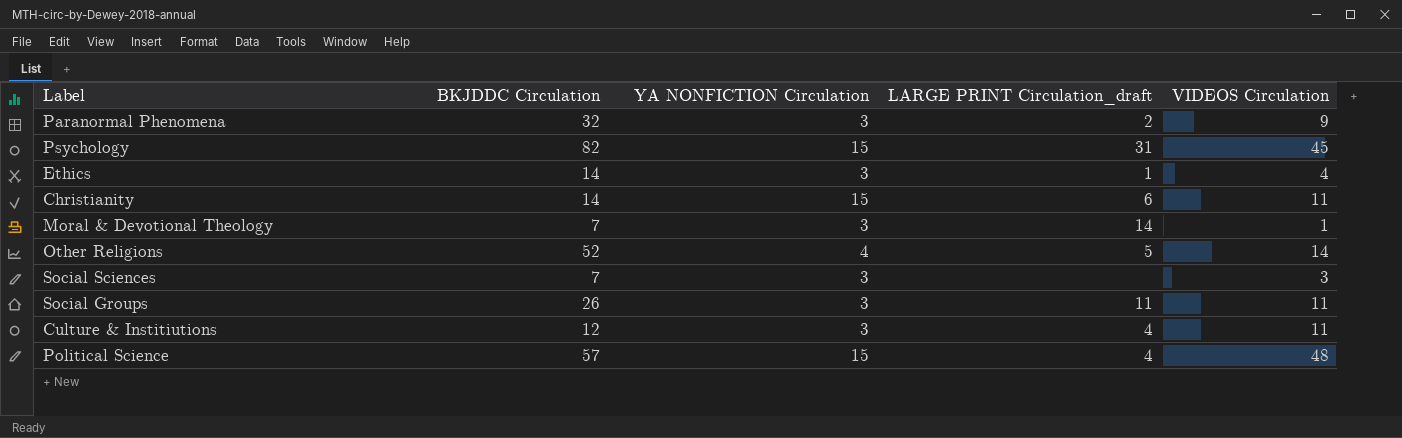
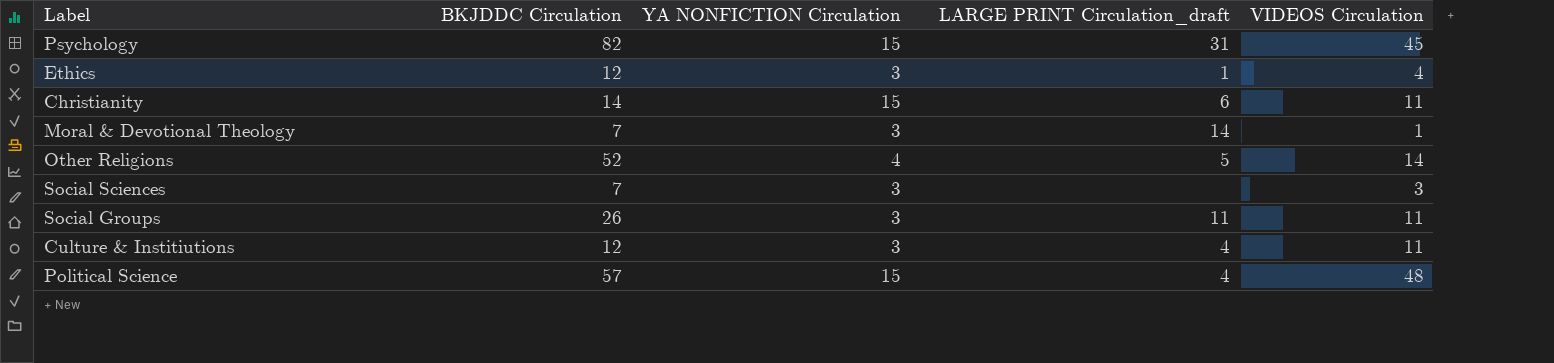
row Paranormal Phenomena: 32 | 3 | 2 | 9 -> none
Ethics | BKJDDC Circulation: 14 -> 12

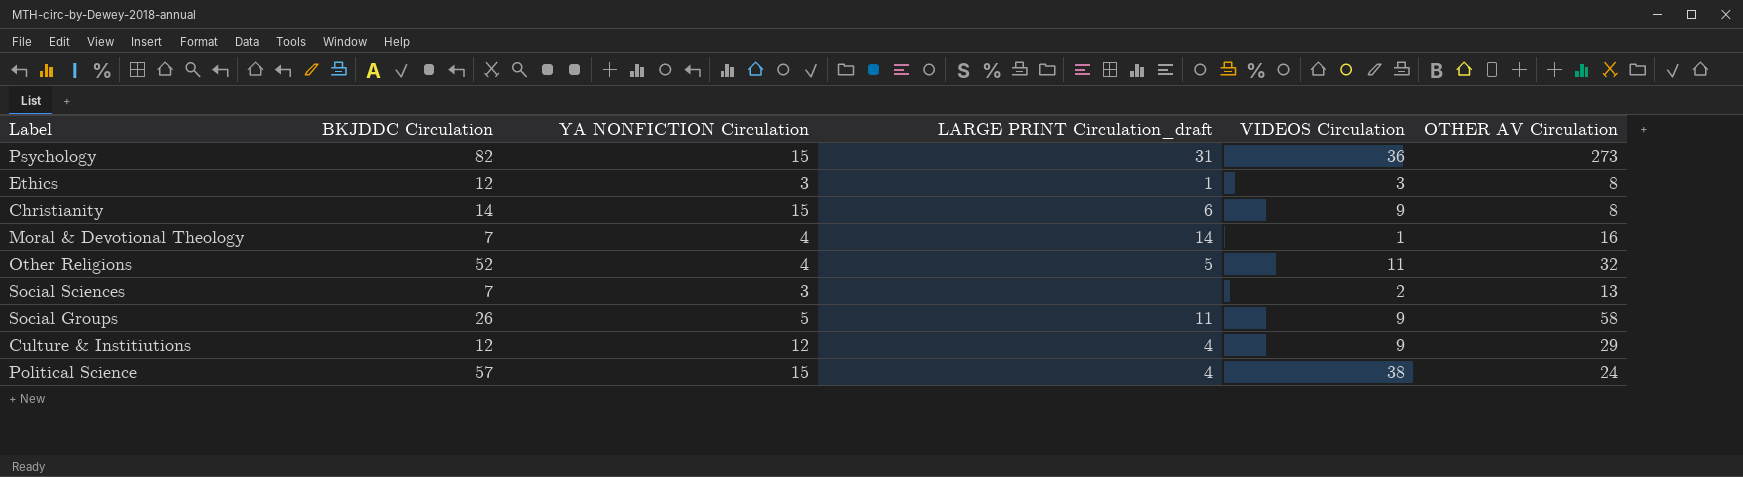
column OTHER AV Circulation | position: none -> 6
Psychology | VIDEOS Circulation: 45 -> 36
Ethics | VIDEOS Circulation: 4 -> 3
Christianity | VIDEOS Circulation: 11 -> 9
Moral & Devotional Theology | YA NONFICTION Circulation: 3 -> 4
Other Religions | VIDEOS Circulation: 14 -> 11
Social Sciences | VIDEOS Circulation: 3 -> 2
Social Groups | YA NONFICTION Circulation: 3 -> 5
Social Groups | VIDEOS Circulation: 11 -> 9
Culture & Institiutions | YA NONFICTION Circulation: 3 -> 12
Culture & Institiutions | VIDEOS Circulation: 11 -> 9
Political Science | VIDEOS Circulation: 48 -> 38

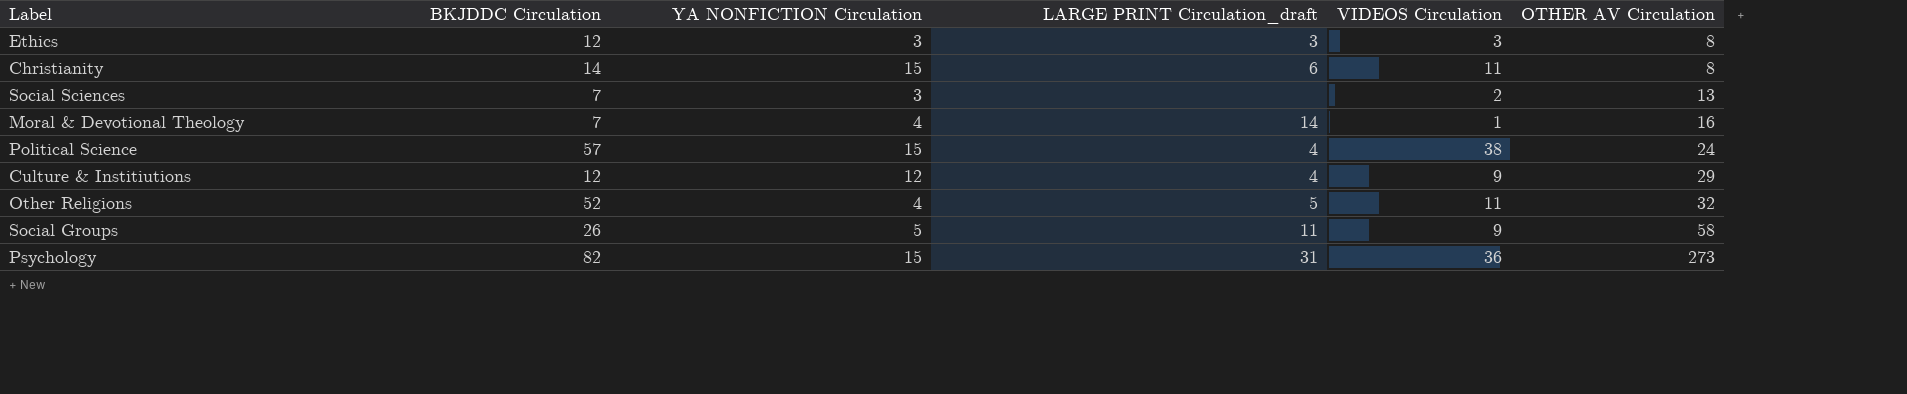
row order: none -> OTHER AV Circulation ascending
Ethics | LARGE PRINT Circulation_draft: 1 -> 3
Christianity | VIDEOS Circulation: 9 -> 11

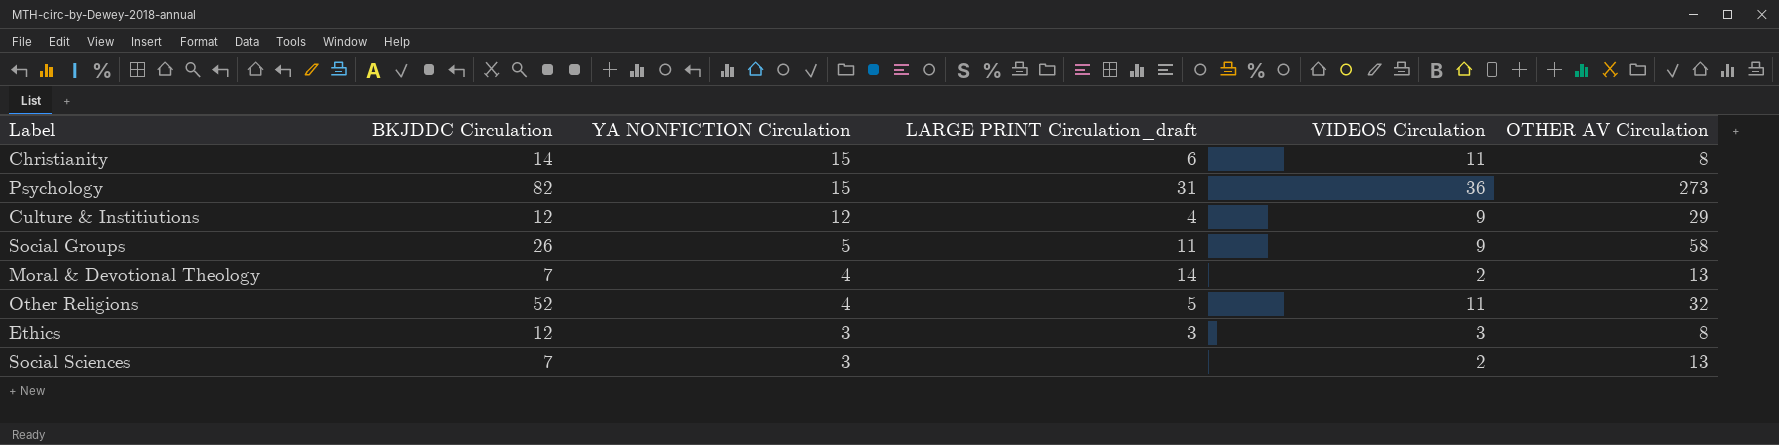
row order: OTHER AV Circulation ascending -> YA NONFICTION Circulation descending
row Political Science: 57 | 15 | 4 | 38 | 24 -> none
Moral & Devotional Theology | VIDEOS Circulation: 1 -> 2
Moral & Devotional Theology | OTHER AV Circulation: 16 -> 13

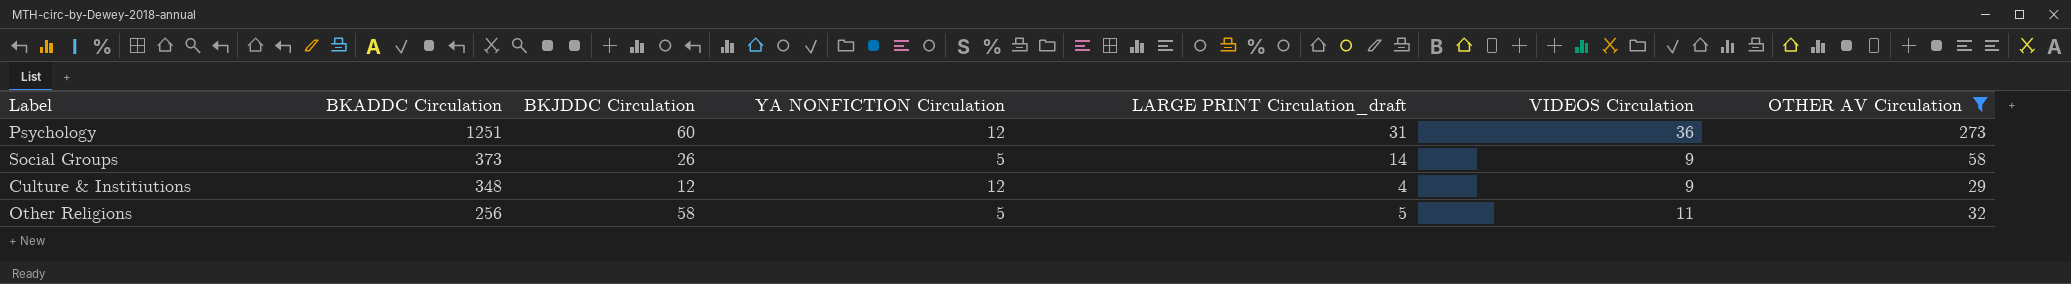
filter: none -> OTHER AV Circulation >= 29
row order: YA NONFICTION Circulation descending -> BKADDC Circulation descending
column BKADDC Circulation | position: none -> 2
Psychology | BKJDDC Circulation: 82 -> 60
Psychology | YA NONFICTION Circulation: 15 -> 12
Social Groups | LARGE PRINT Circulation_draft: 11 -> 14
Other Religions | BKJDDC Circulation: 52 -> 58
Other Religions | YA NONFICTION Circulation: 4 -> 5

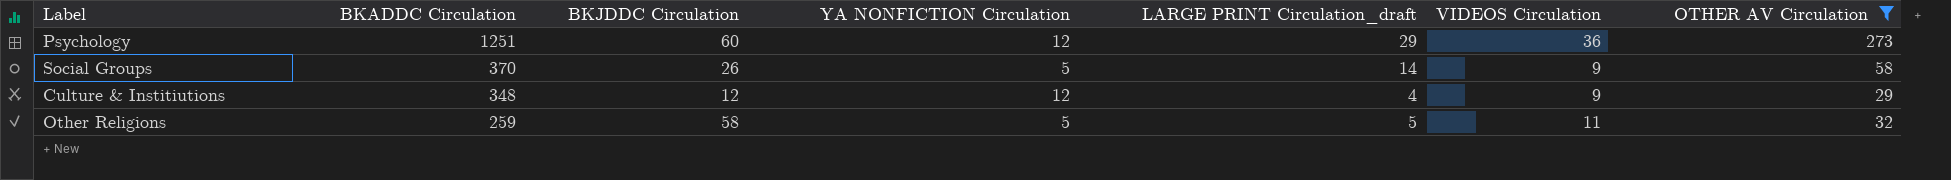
Psychology | LARGE PRINT Circulation_draft: 31 -> 29
Social Groups | BKADDC Circulation: 373 -> 370
Other Religions | BKADDC Circulation: 256 -> 259

